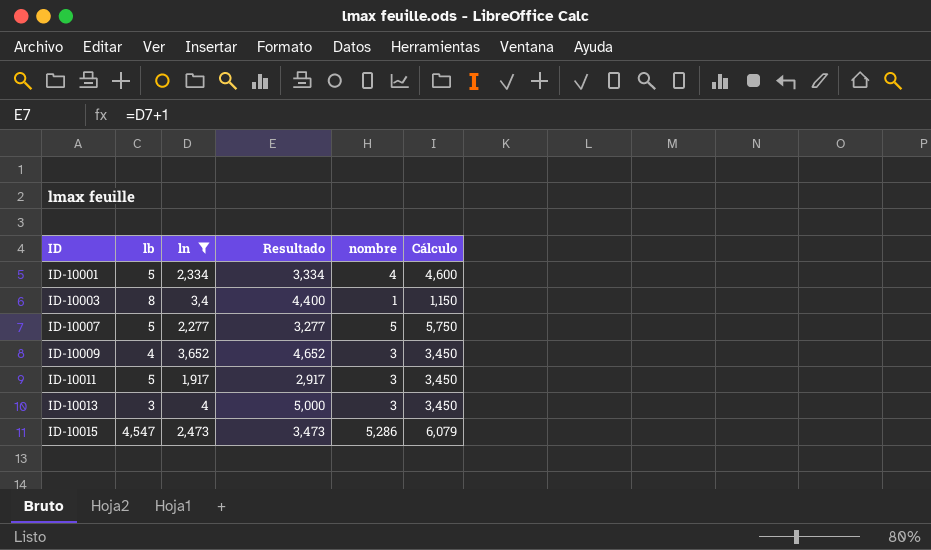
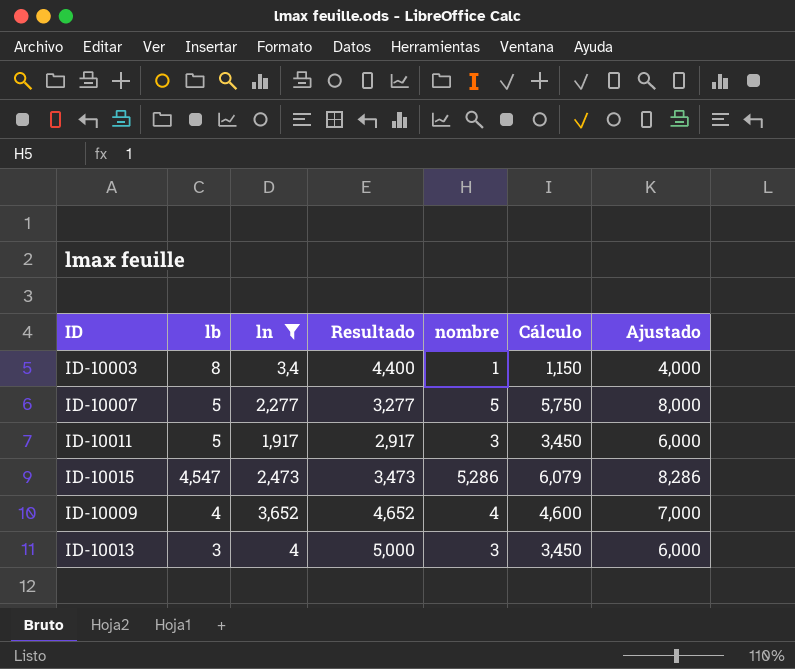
row order: ID ascending -> lb descending
column Ajustado | formula: none -> [nombre] + 3
row ID-10001: 5 | 2,334 | 3,334 | 4 | 4,600 -> none
ID-10009 | nombre: 3 -> 4
ID-10009 | Cálculo: 3,450 -> 4,600

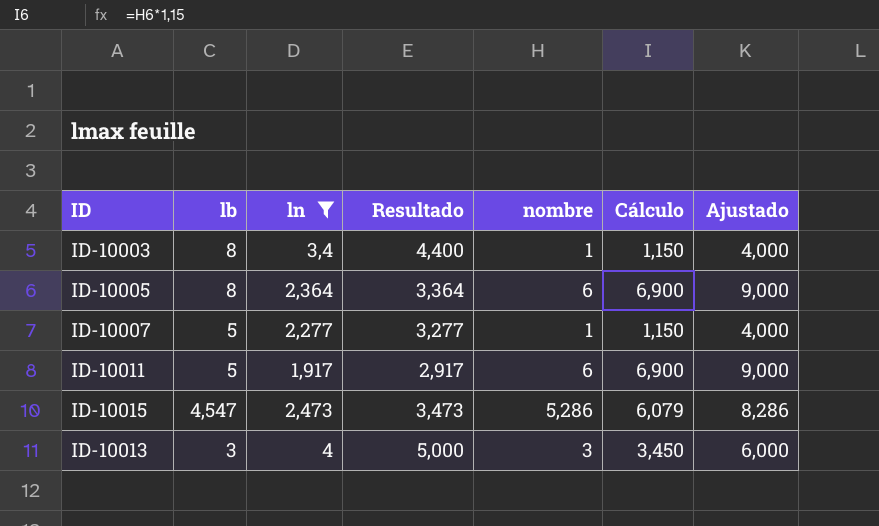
row ID-10009: 4 | 3,652 | 4,652 | 4 | 4,600 | 7,000 -> none
row ID-10005: none -> 8 | 2,364 | 3,364 | 6 | 6,900 | 9,000
ID-10007 | nombre: 5 -> 1
ID-10007 | Cálculo: 5,750 -> 1,150
ID-10007 | Ajustado: 8,000 -> 4,000
ID-10011 | nombre: 3 -> 6
ID-10011 | Cálculo: 3,450 -> 6,900
ID-10011 | Ajustado: 6,000 -> 9,000

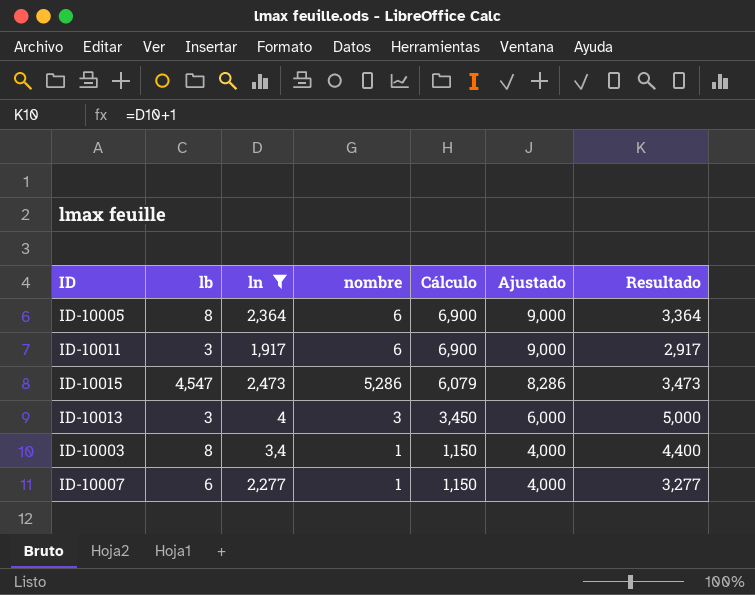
row order: lb descending -> nombre descending
column Resultado | position: 4 -> 7
ID-10011 | lb: 5 -> 3
ID-10007 | lb: 5 -> 6

